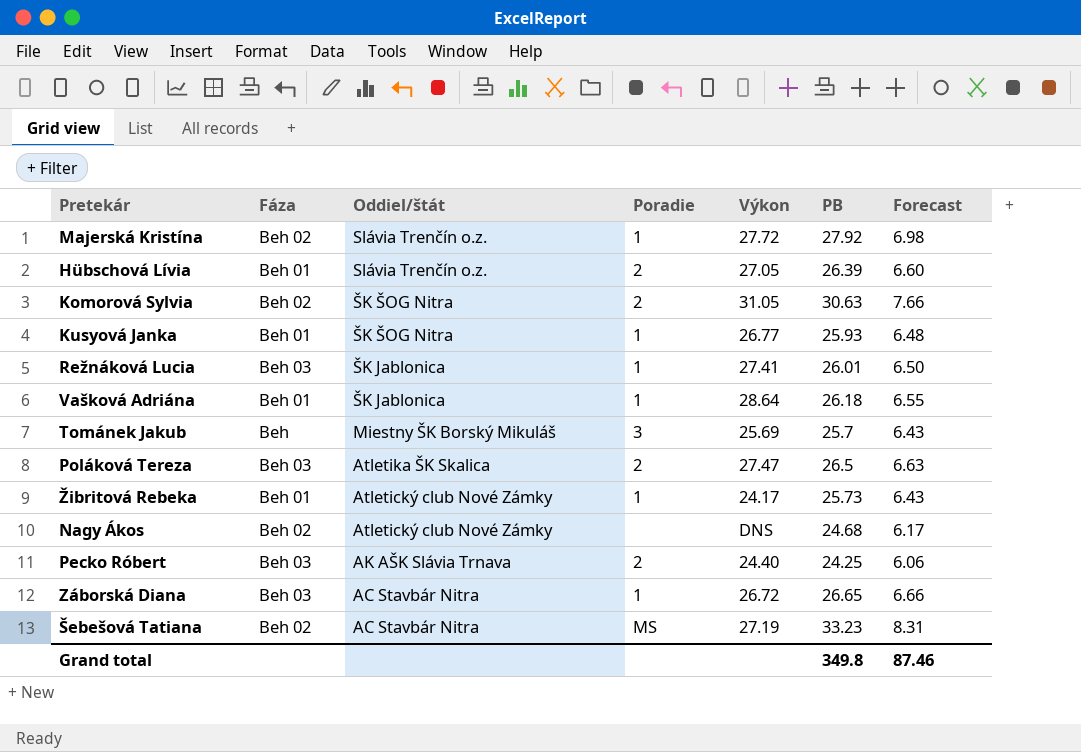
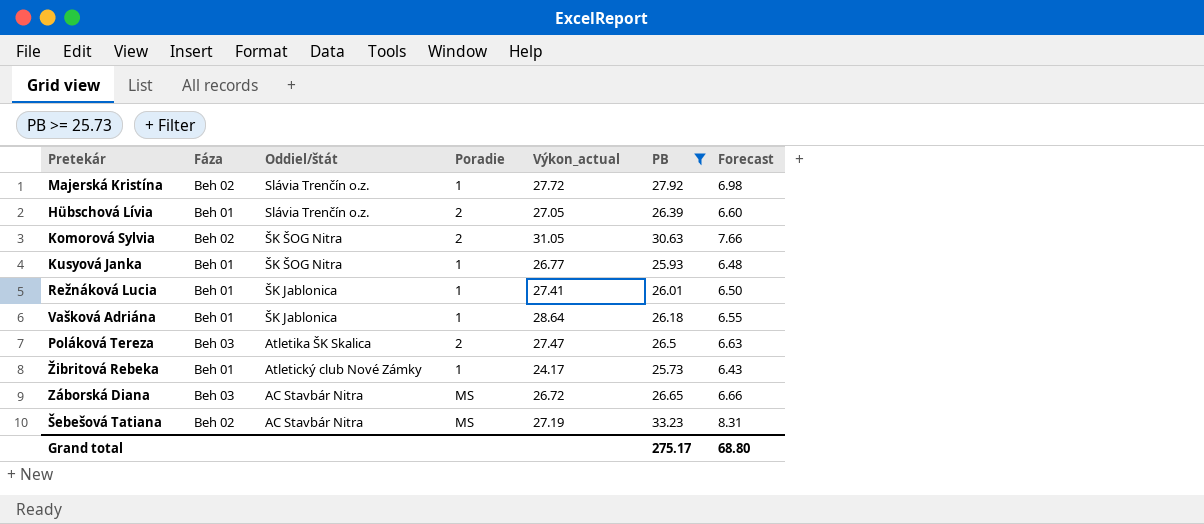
filter: none -> PB >= 25.73
column name: Výkon -> Výkon_actual
Režnáková Lucia | Fáza: Beh 03 -> Beh 01
Záborská Diana | Poradie: 1 -> MS
Grand total | PB: 349.8 -> 275.17
Grand total | Forecast: 87.46 -> 68.80

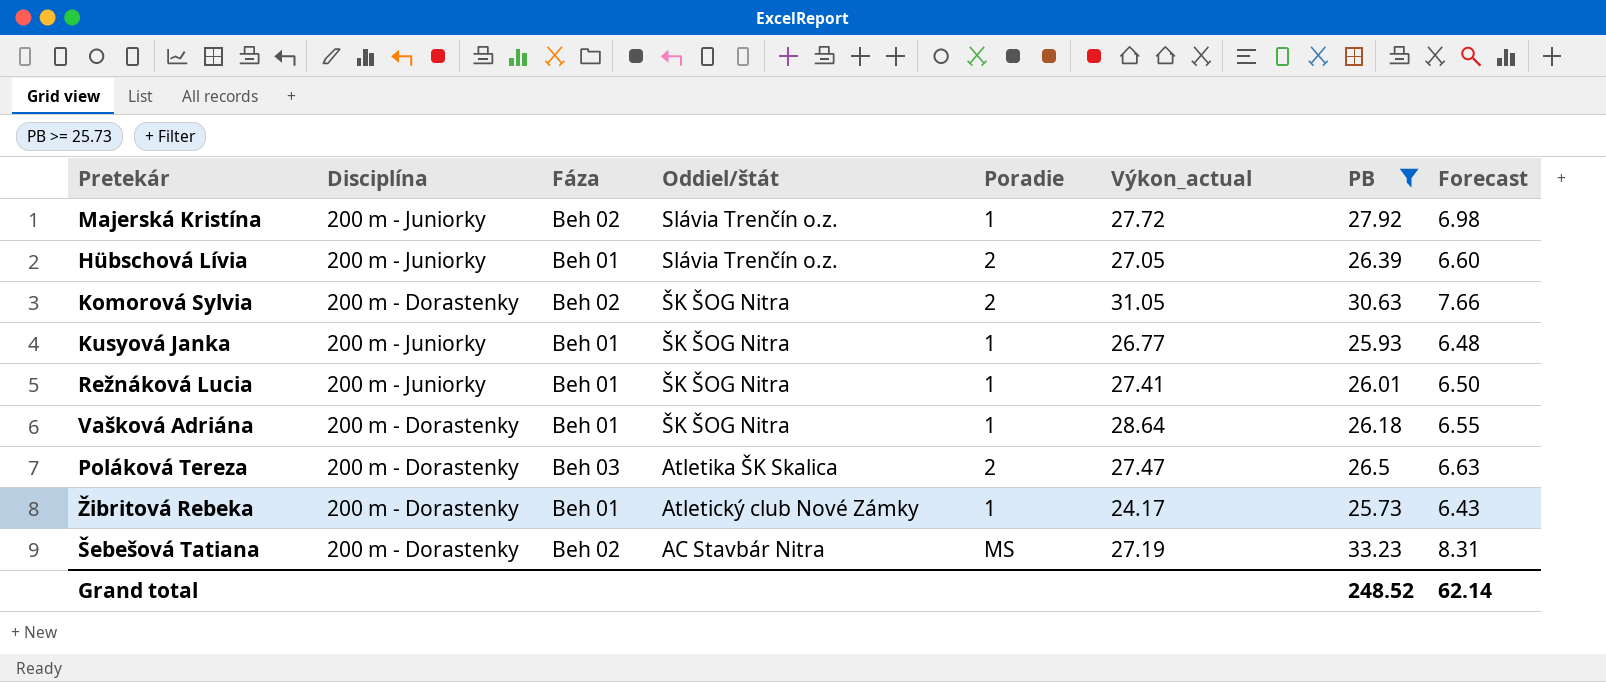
column Disciplína | position: none -> 2
row Záborská Diana: Beh 03 | AC Stavbár Nitra | MS | 26.72 | 26.65 | 6.66 -> none
Režnáková Lucia | Oddiel/štát: ŠK Jablonica -> ŠK ŠOG Nitra
Vašková Adriána | Oddiel/štát: ŠK Jablonica -> ŠK ŠOG Nitra
Grand total | PB: 275.17 -> 248.52
Grand total | Forecast: 68.80 -> 62.14

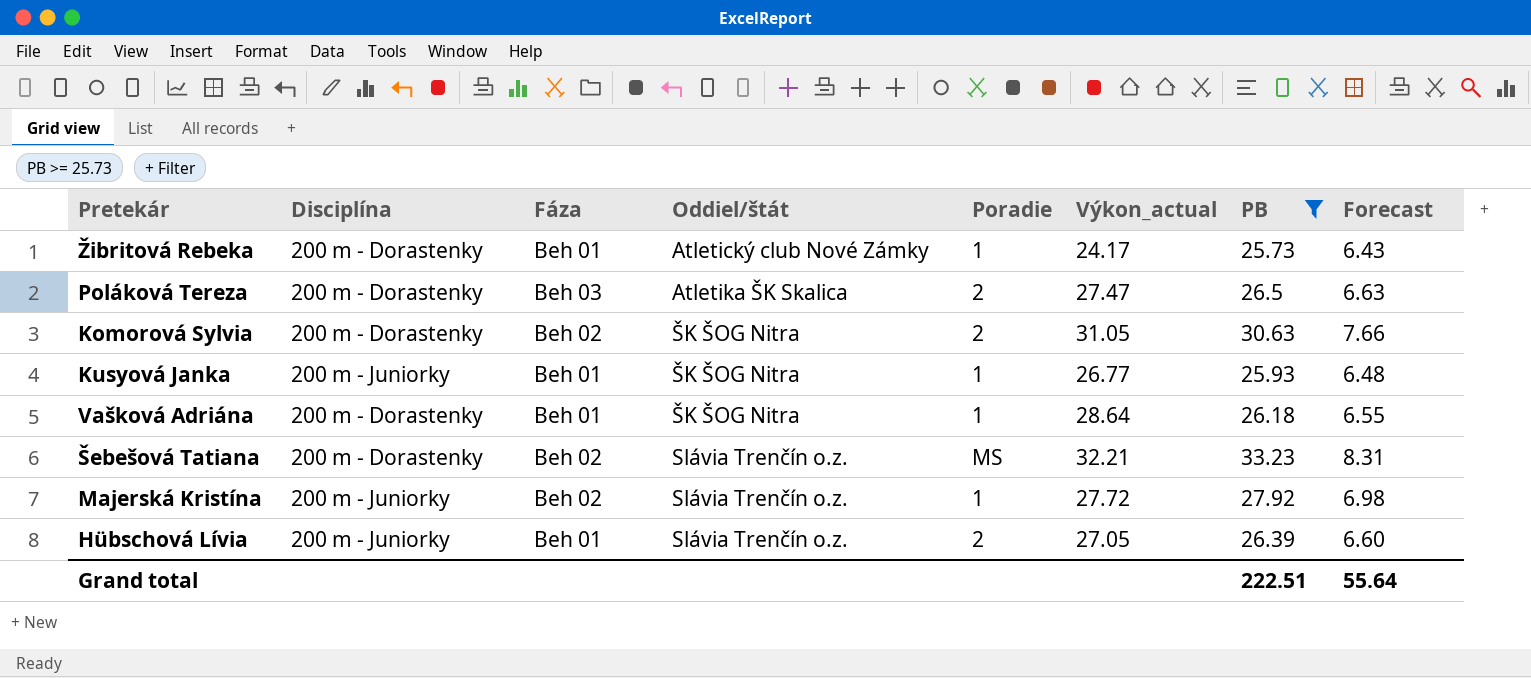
row order: Oddiel/štát descending -> Oddiel/štát ascending
row Režnáková Lucia: 200 m - Juniorky | Beh 01 | ŠK ŠOG Nitra | 1 | 27.41 | 26.01 | 6.50 -> none
Šebešová Tatiana | Oddiel/štát: AC Stavbár Nitra -> Slávia Trenčín o.z.
Šebešová Tatiana | Výkon_actual: 27.19 -> 32.21
Grand total | PB: 248.52 -> 222.51
Grand total | Forecast: 62.14 -> 55.64

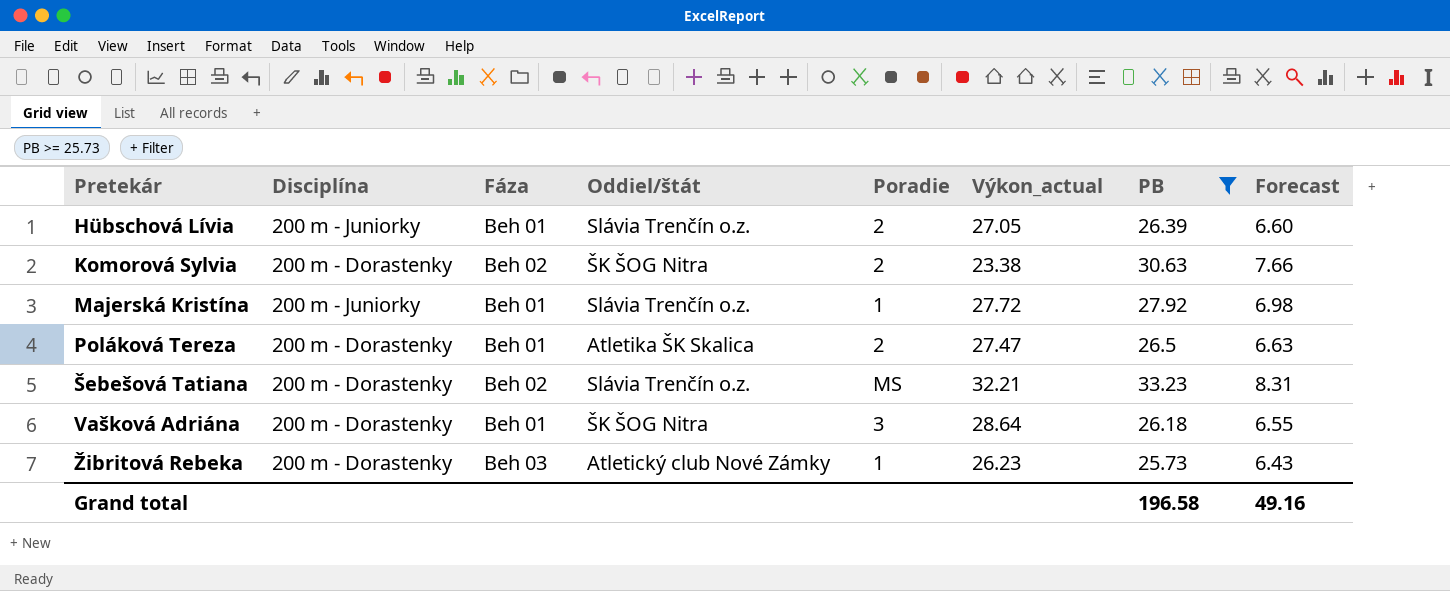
row order: Oddiel/štát ascending -> Pretekár ascending
row Kusyová Janka: 200 m - Juniorky | Beh 01 | ŠK ŠOG Nitra | 1 | 26.77 | 25.93 | 6.48 -> none
Komorová Sylvia | Výkon_actual: 31.05 -> 23.38
Majerská Kristína | Fáza: Beh 02 -> Beh 01
Poláková Tereza | Fáza: Beh 03 -> Beh 01
Vašková Adriána | Poradie: 1 -> 3
Žibritová Rebeka | Fáza: Beh 01 -> Beh 03
Žibritová Rebeka | Výkon_actual: 24.17 -> 26.23
Grand total | PB: 222.51 -> 196.58
Grand total | Forecast: 55.64 -> 49.16

